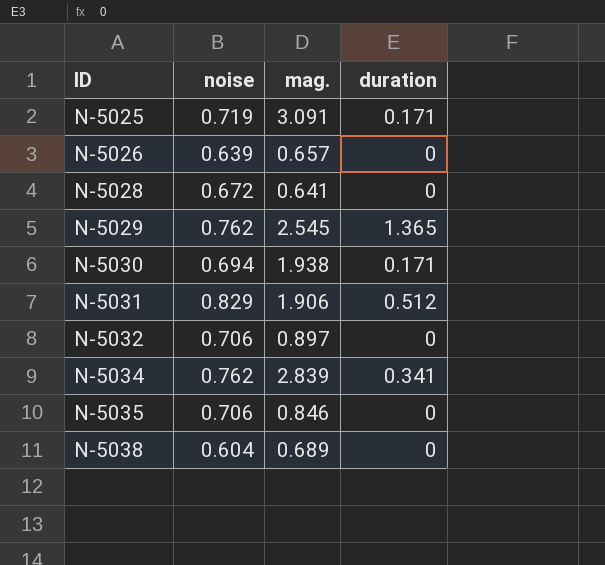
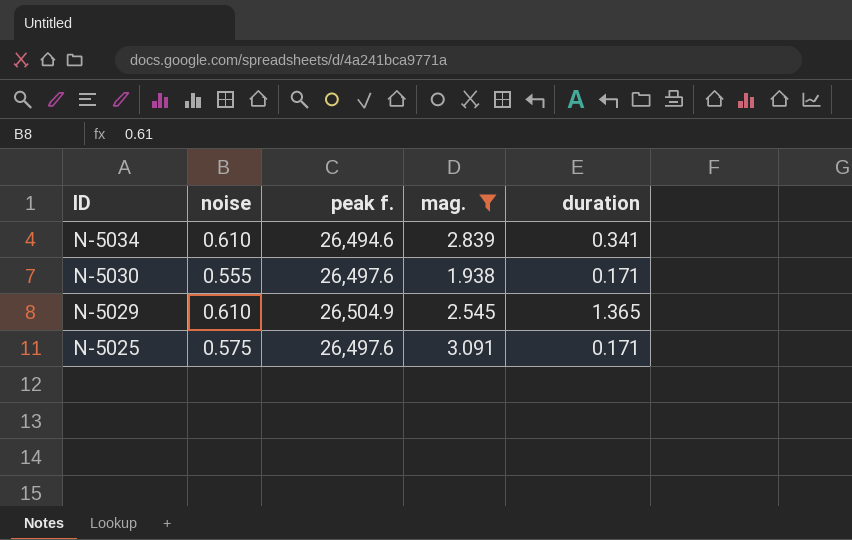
filter: none -> mag. >= 1.938
row order: ID ascending -> ID descending
column peak f. | position: none -> 3
N-5034 | noise: 0.762 -> 0.610
N-5030 | noise: 0.694 -> 0.555
N-5029 | noise: 0.762 -> 0.610
N-5025 | noise: 0.719 -> 0.575

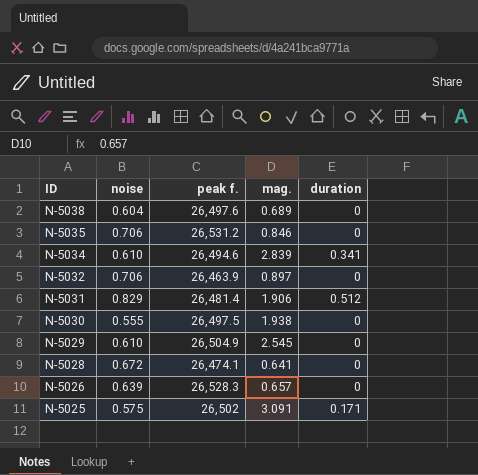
filter: mag. >= 1.938 -> none
N-5030 | peak f.: 26,497.6 -> 26,497.5
N-5030 | duration: 0.171 -> 0
N-5029 | duration: 1.365 -> 0
N-5025 | peak f.: 26,497.6 -> 26,502

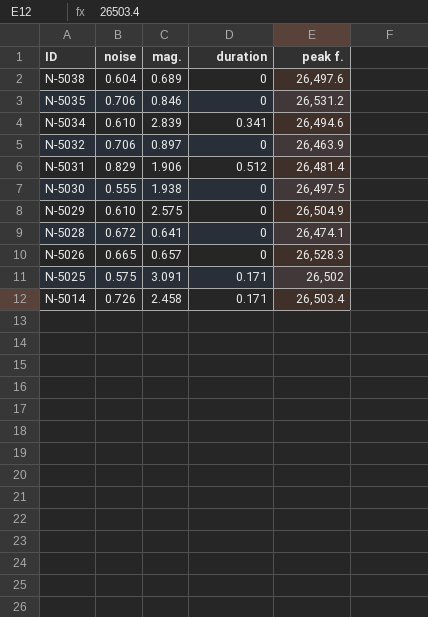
column peak f. | position: 3 -> 5
N-5029 | mag.: 2.545 -> 2.575
N-5026 | noise: 0.639 -> 0.665
row N-5014: none -> 0.726 | 2.458 | 0.171 | 26,503.4

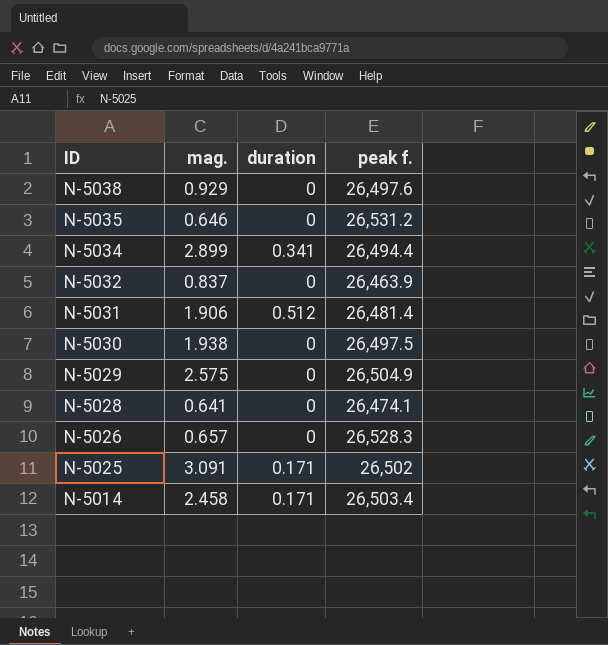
column noise | position: 2 -> none
N-5038 | mag.: 0.689 -> 0.929
N-5035 | mag.: 0.846 -> 0.646
N-5034 | mag.: 2.839 -> 2.899
N-5034 | peak f.: 26,494.6 -> 26,494.4
N-5032 | mag.: 0.897 -> 0.837

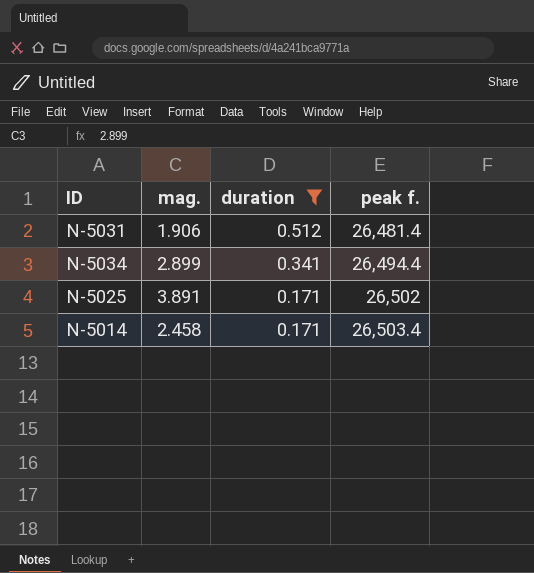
filter: none -> duration != 0
row order: ID descending -> duration descending
N-5025 | mag.: 3.091 -> 3.891

